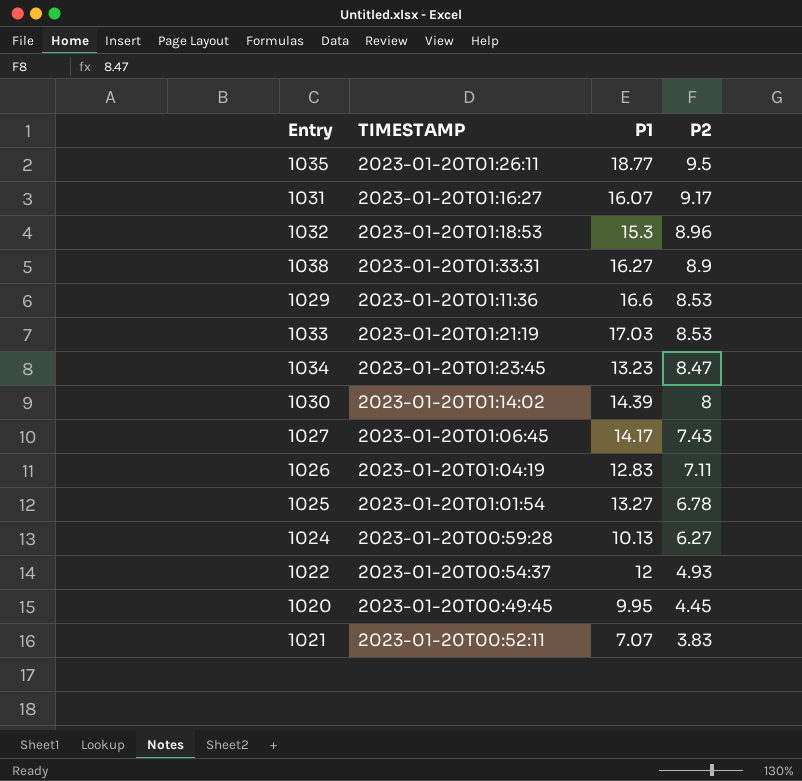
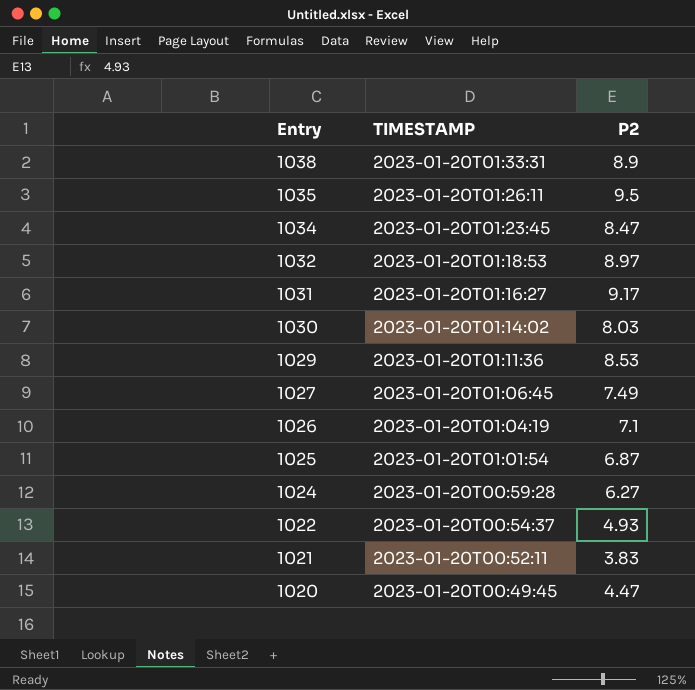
row order: P2 descending -> Entry descending
column P1 | position: 3 -> none
row 1033: 2023-01-20T01:21:19 | 17.03 | 8.53 -> none
1032 | P2: 8.96 -> 8.97
1030 | P2: 8 -> 8.03
1027 | P2: 7.43 -> 7.49
1026 | P2: 7.11 -> 7.1
1025 | P2: 6.78 -> 6.87
1020 | P2: 4.45 -> 4.47

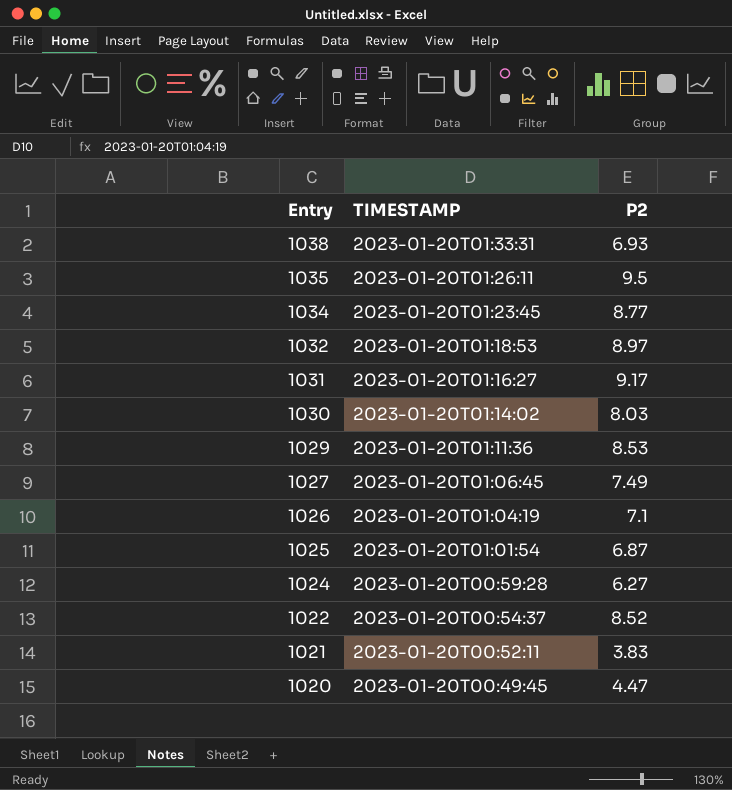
1038 | P2: 8.9 -> 6.93
1034 | P2: 8.47 -> 8.77
1022 | P2: 4.93 -> 8.52

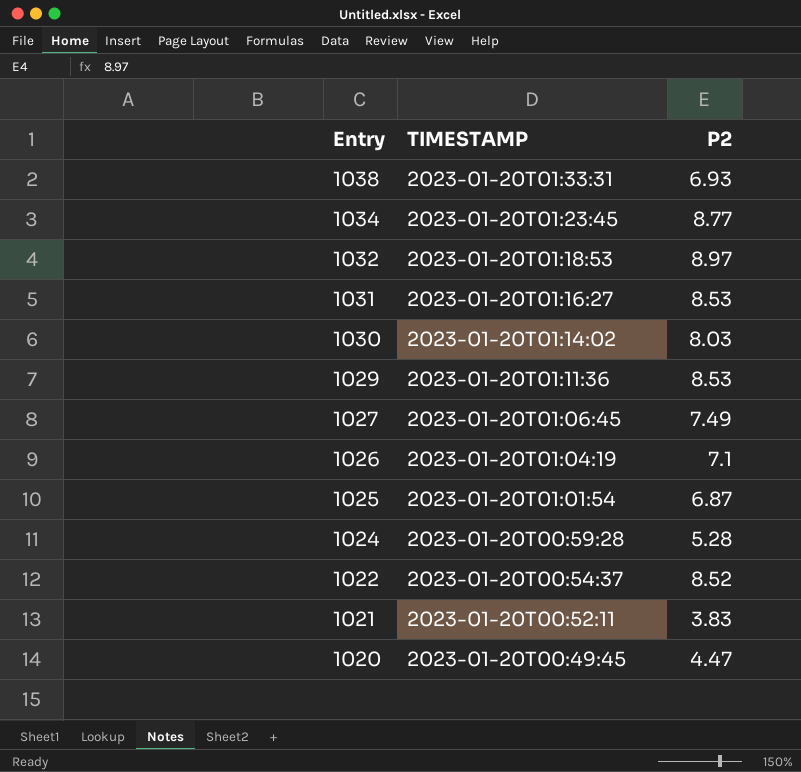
row 1035: 2023-01-20T01:26:11 | 9.5 -> none
1031 | P2: 9.17 -> 8.53
1024 | P2: 6.27 -> 5.28

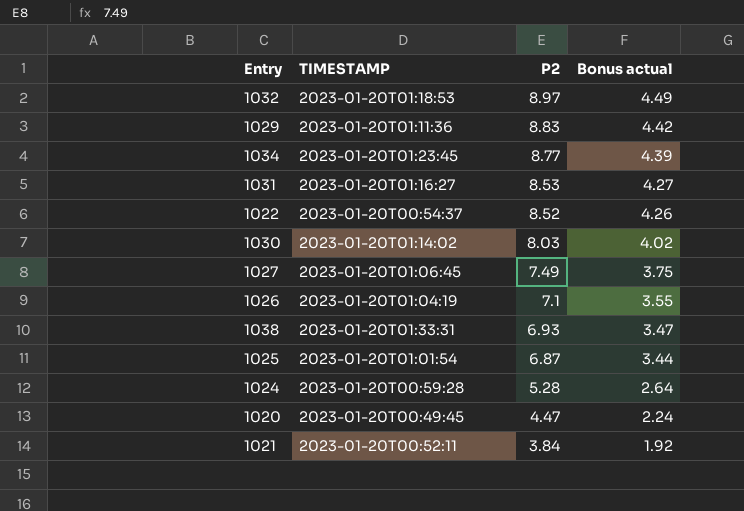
row order: Entry descending -> P2 descending
column Bonus actual | formula: none -> [P2] * 0.5
1029 | P2: 8.53 -> 8.83
1021 | P2: 3.83 -> 3.84

